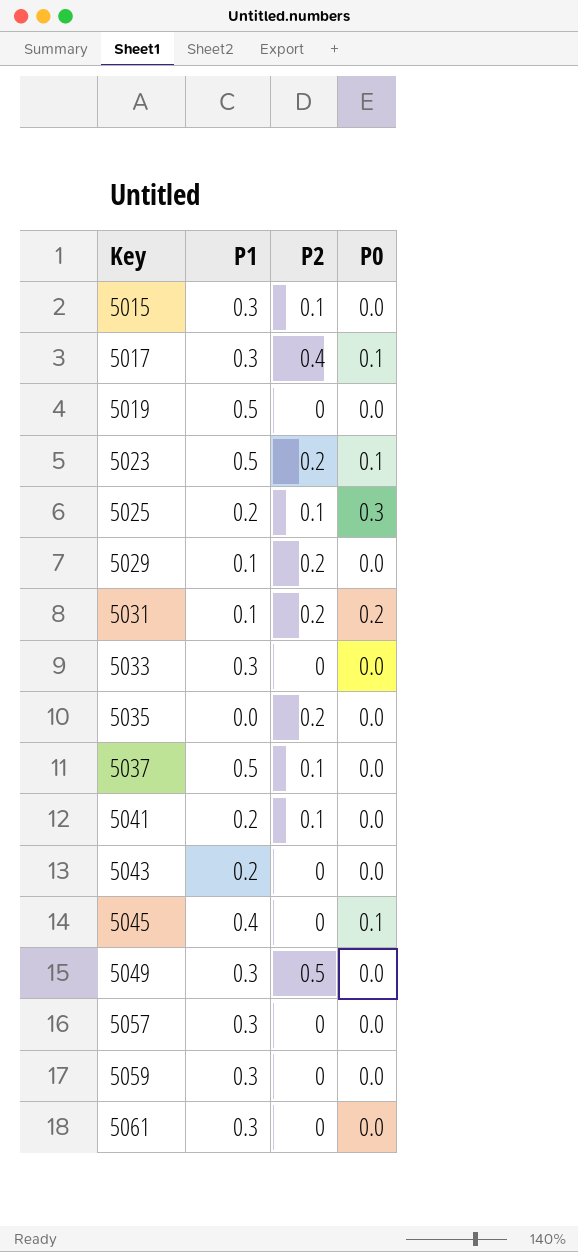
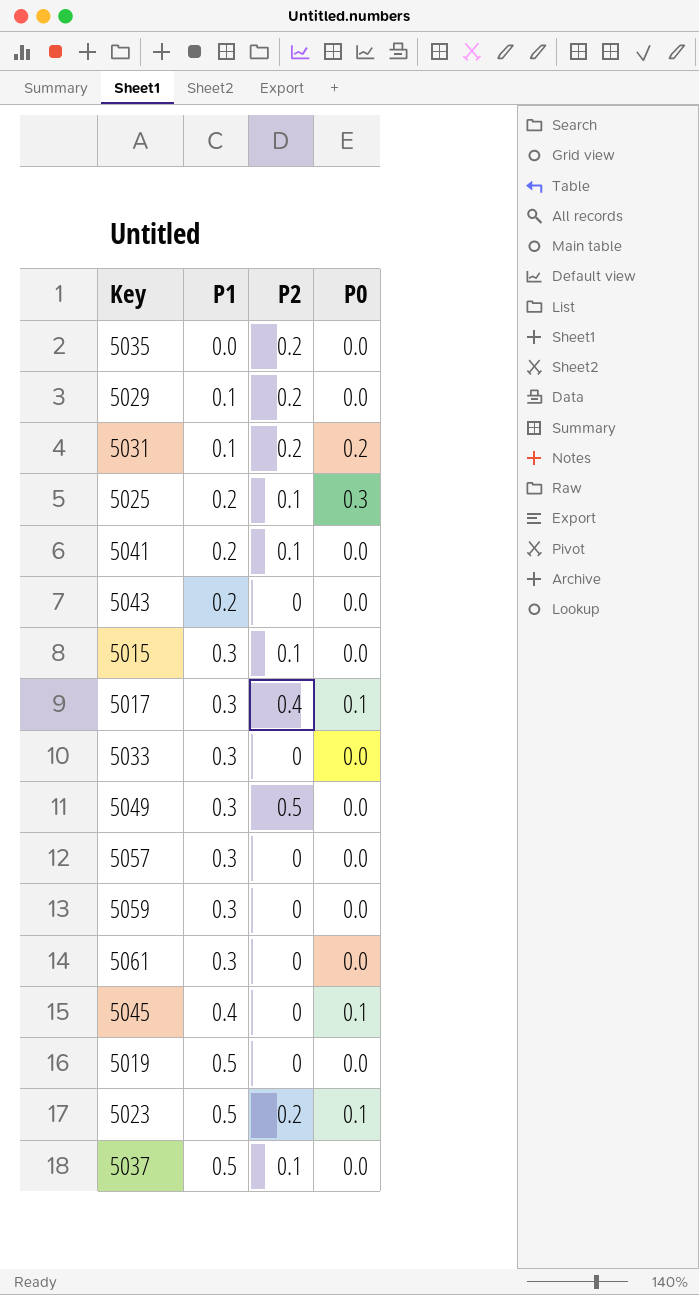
row order: Key ascending -> P1 ascending

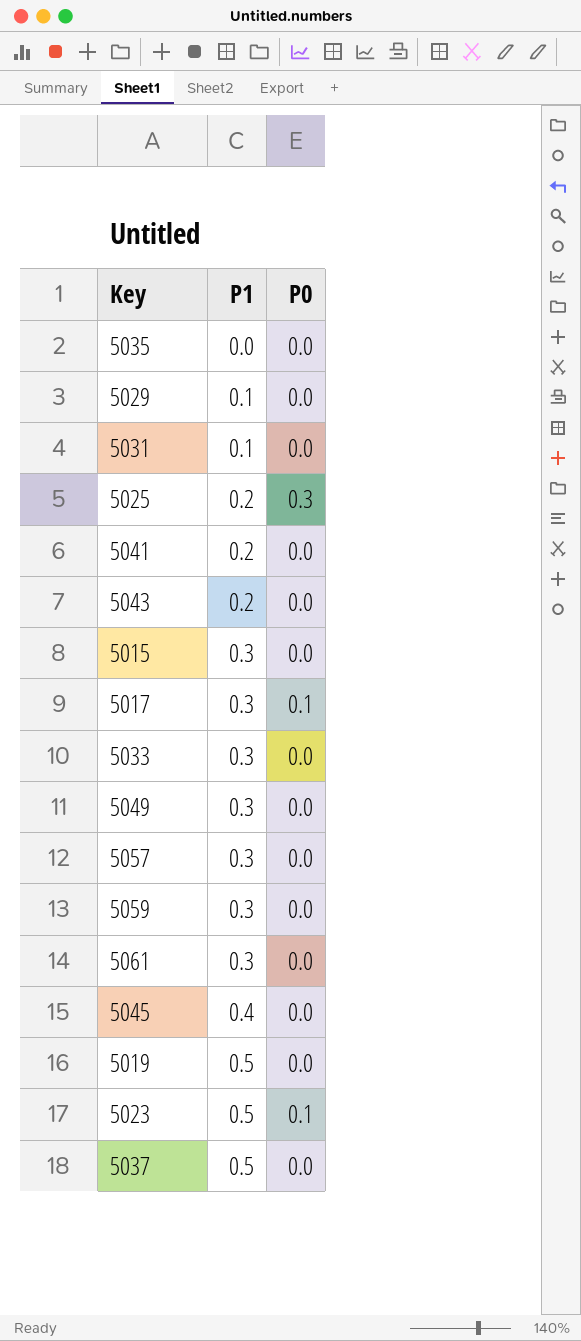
column P2 | position: 3 -> none
5031 | P0: 0.2 -> 0.0
5045 | P0: 0.1 -> 0.0

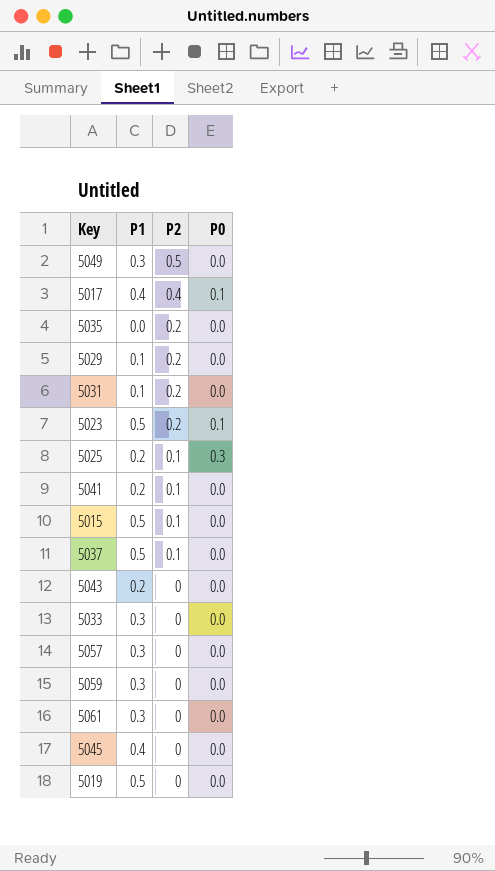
row order: P1 ascending -> P2 descending
column P2 | position: none -> 3
5017 | P1: 0.3 -> 0.4
5015 | P1: 0.3 -> 0.5

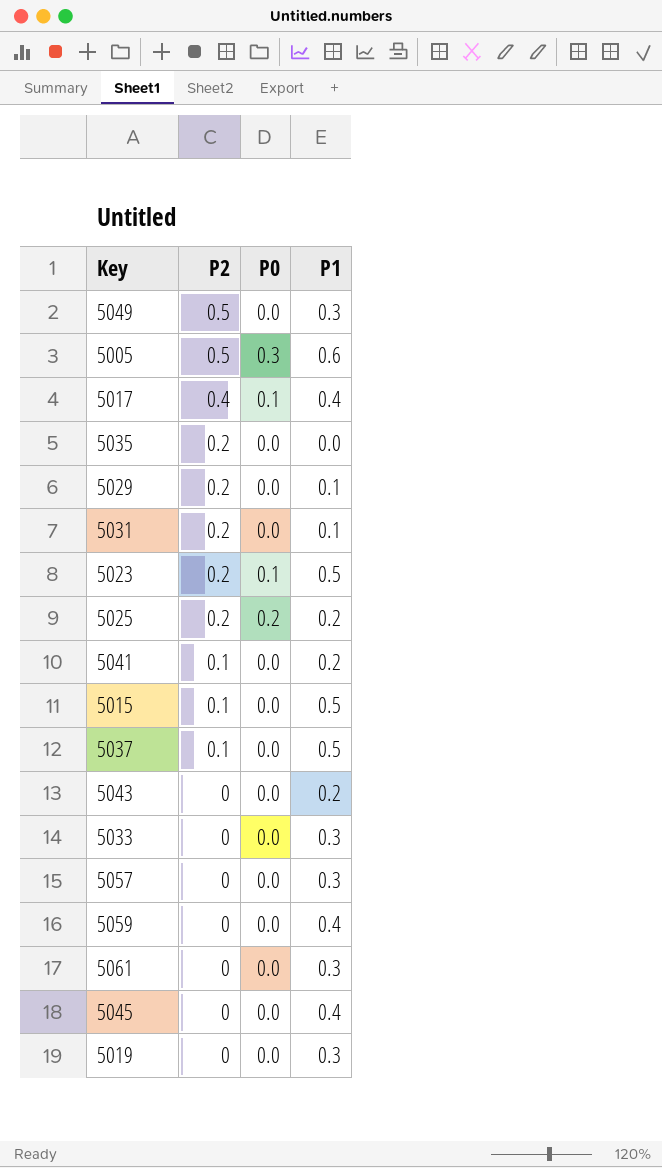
column P1 | position: 2 -> 4
row 5005: none -> 0.5 | 0.3 | 0.6
5025 | P2: 0.1 -> 0.2
5025 | P0: 0.3 -> 0.2
5059 | P1: 0.3 -> 0.4
5019 | P1: 0.5 -> 0.3

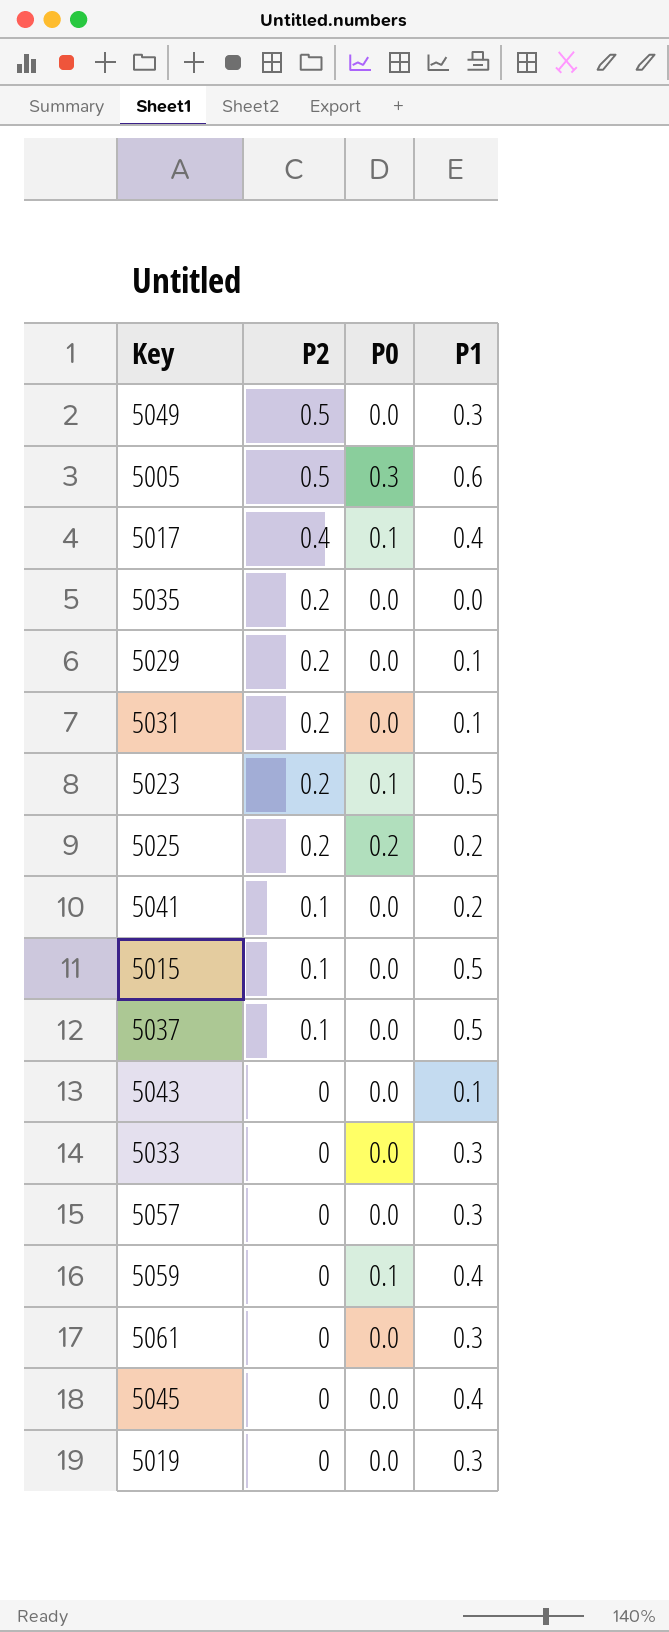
5043 | P1: 0.2 -> 0.1
5059 | P0: 0.0 -> 0.1

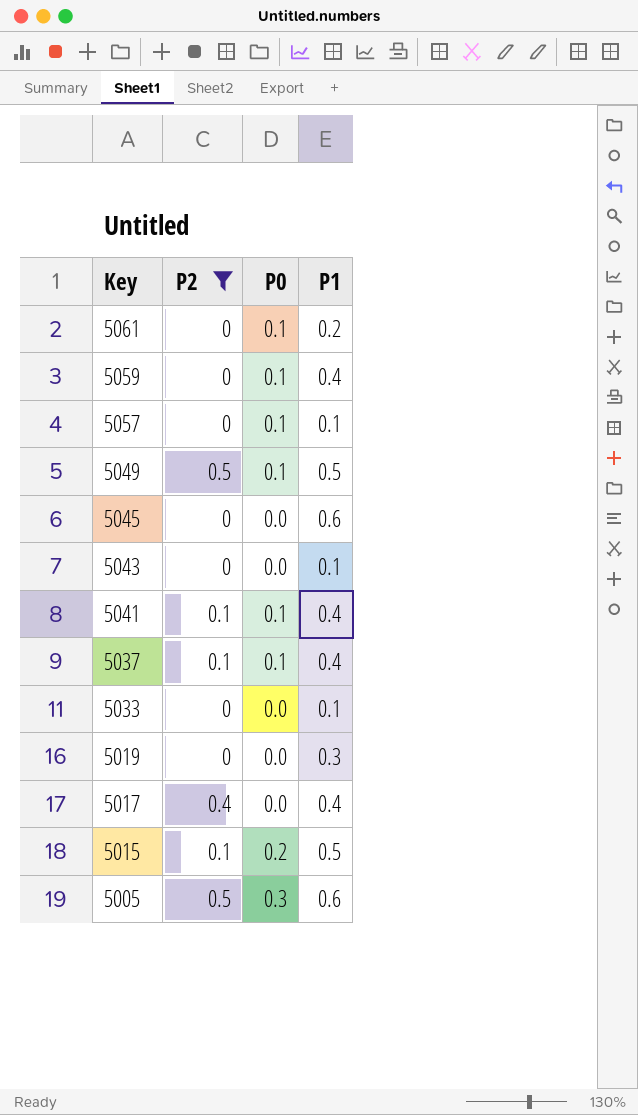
filter: none -> P2 != 0.2
row order: P2 descending -> Key descending
5061 | P0: 0.0 -> 0.1
5061 | P1: 0.3 -> 0.2
5057 | P0: 0.0 -> 0.1
5057 | P1: 0.3 -> 0.1
5049 | P0: 0.0 -> 0.1
5049 | P1: 0.3 -> 0.5
5045 | P1: 0.4 -> 0.6
5041 | P0: 0.0 -> 0.1
5041 | P1: 0.2 -> 0.4
5037 | P0: 0.0 -> 0.1
5037 | P1: 0.5 -> 0.4
5033 | P1: 0.3 -> 0.1
5017 | P0: 0.1 -> 0.0
5015 | P0: 0.0 -> 0.2

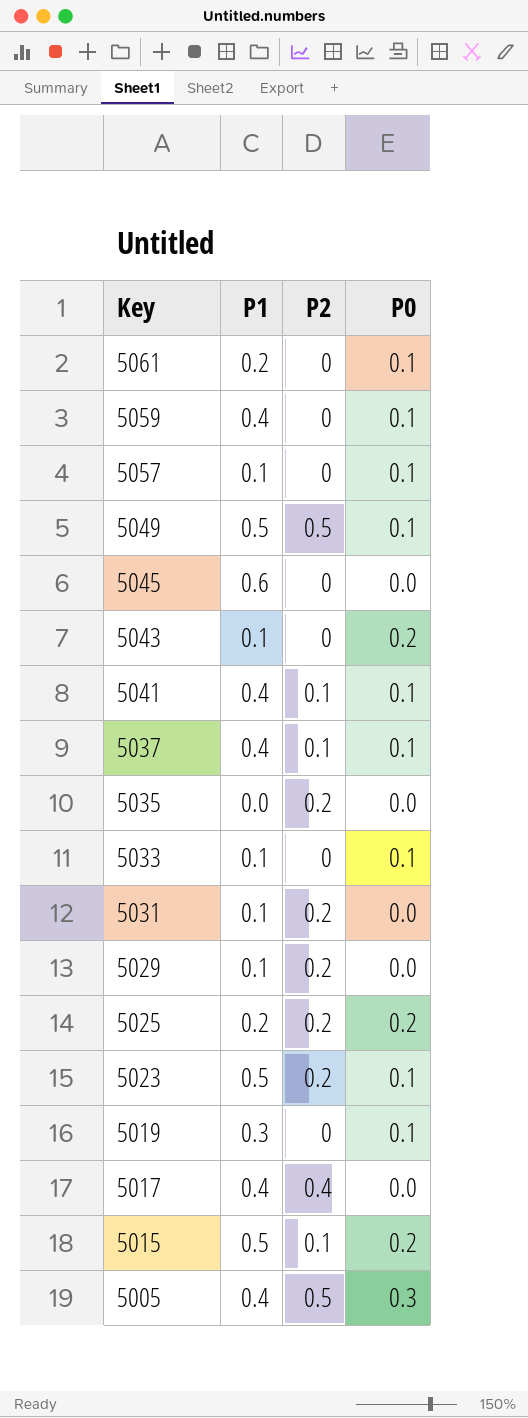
filter: P2 != 0.2 -> none
column P1 | position: 4 -> 2
5043 | P0: 0.0 -> 0.2
5033 | P0: 0.0 -> 0.1
5019 | P0: 0.0 -> 0.1
5005 | P1: 0.6 -> 0.4

